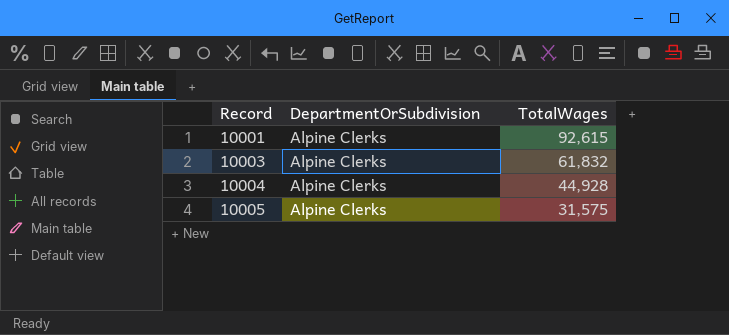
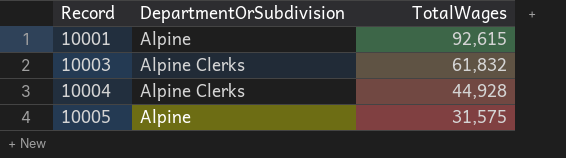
10001 | DepartmentOrSubdivision: Alpine Clerks -> Alpine
10005 | DepartmentOrSubdivision: Alpine Clerks -> Alpine

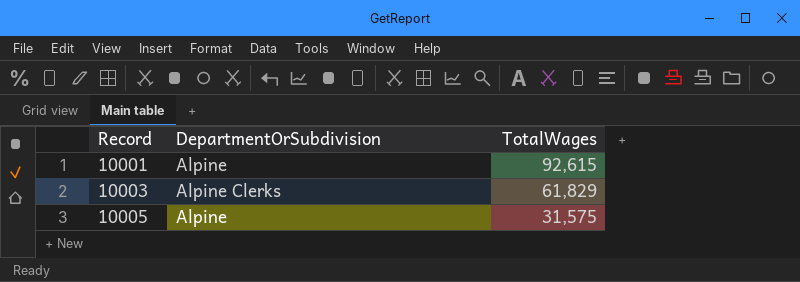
row 10004: Alpine Clerks | 44,928 -> none
10003 | TotalWages: 61,832 -> 61,829

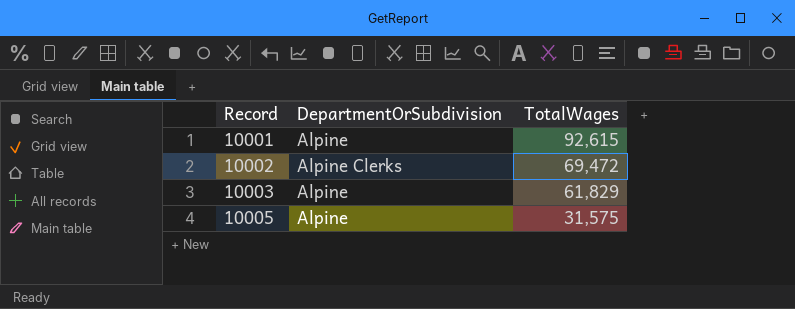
row 10002: none -> Alpine Clerks | 69,472
10003 | DepartmentOrSubdivision: Alpine Clerks -> Alpine

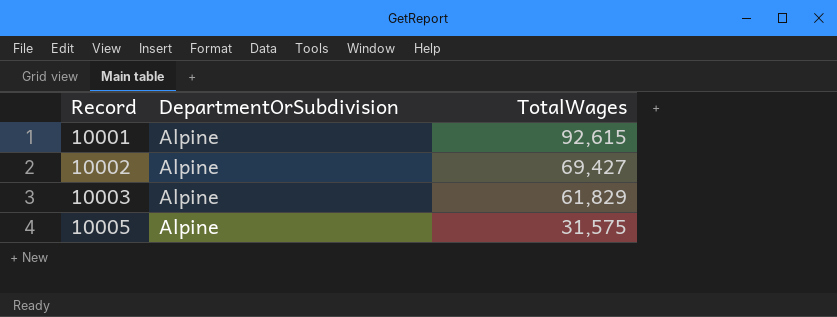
10002 | DepartmentOrSubdivision: Alpine Clerks -> Alpine
10002 | TotalWages: 69,472 -> 69,427

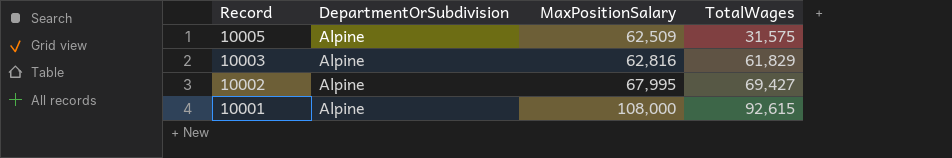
row order: Record ascending -> Record descending
column MaxPositionSalary | position: none -> 3

